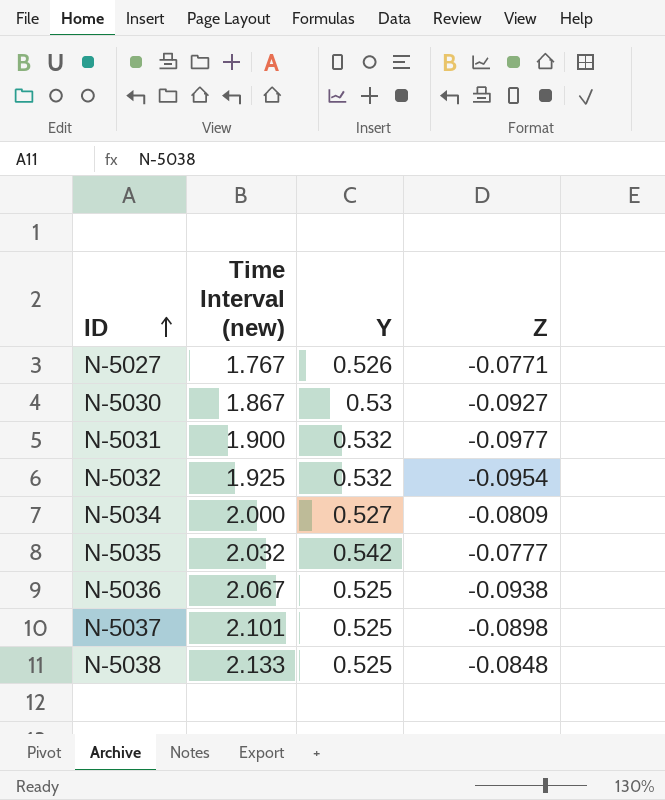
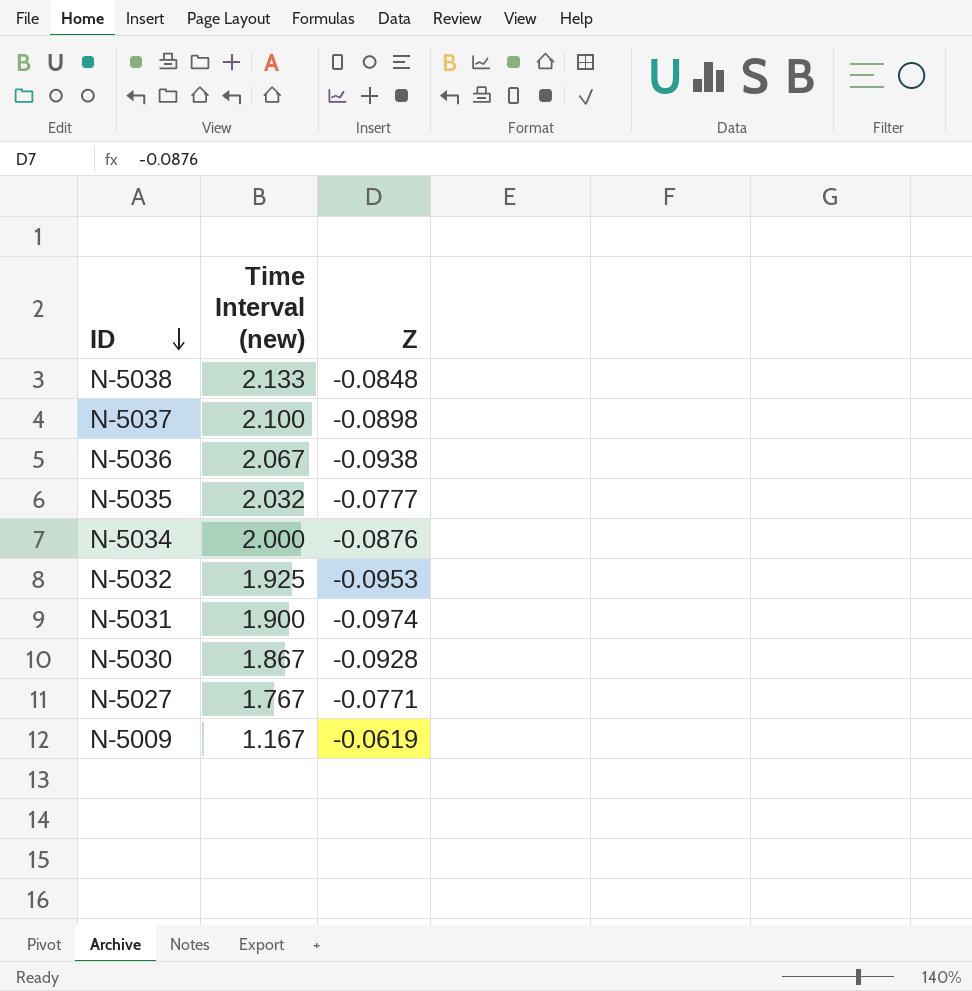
row order: ID ascending -> ID descending
column Y | position: 3 -> none
N-5037 | Time Interval (new): 2.101 -> 2.100
N-5034 | Z: -0.0809 -> -0.0876
N-5032 | Z: -0.0954 -> -0.0953
N-5031 | Z: -0.0977 -> -0.0974
N-5030 | Z: -0.0927 -> -0.0928
row N-5009: none -> 1.167 | -0.0619

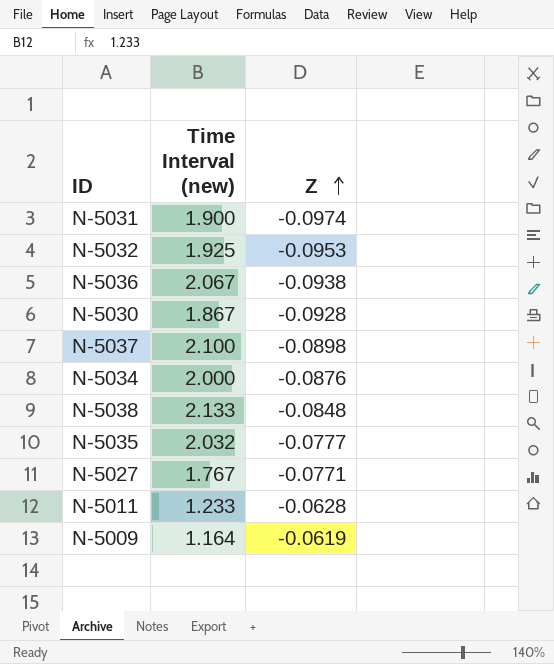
row order: ID descending -> Z ascending
row N-5011: none -> 1.233 | -0.0628
N-5009 | Time Interval (new): 1.167 -> 1.164

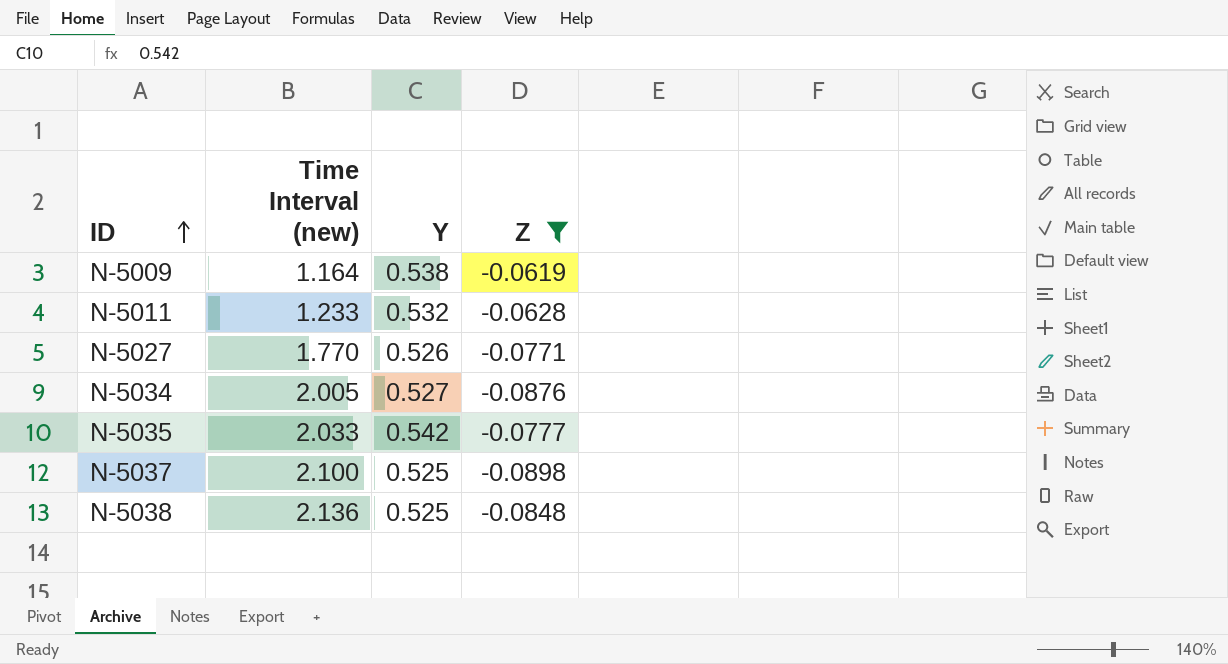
filter: none -> Z >= -0.0898
row order: Z ascending -> ID ascending
column Y | position: none -> 3
N-5027 | Time Interval (new): 1.767 -> 1.770
N-5034 | Time Interval (new): 2.000 -> 2.005
N-5035 | Time Interval (new): 2.032 -> 2.033
N-5038 | Time Interval (new): 2.133 -> 2.136

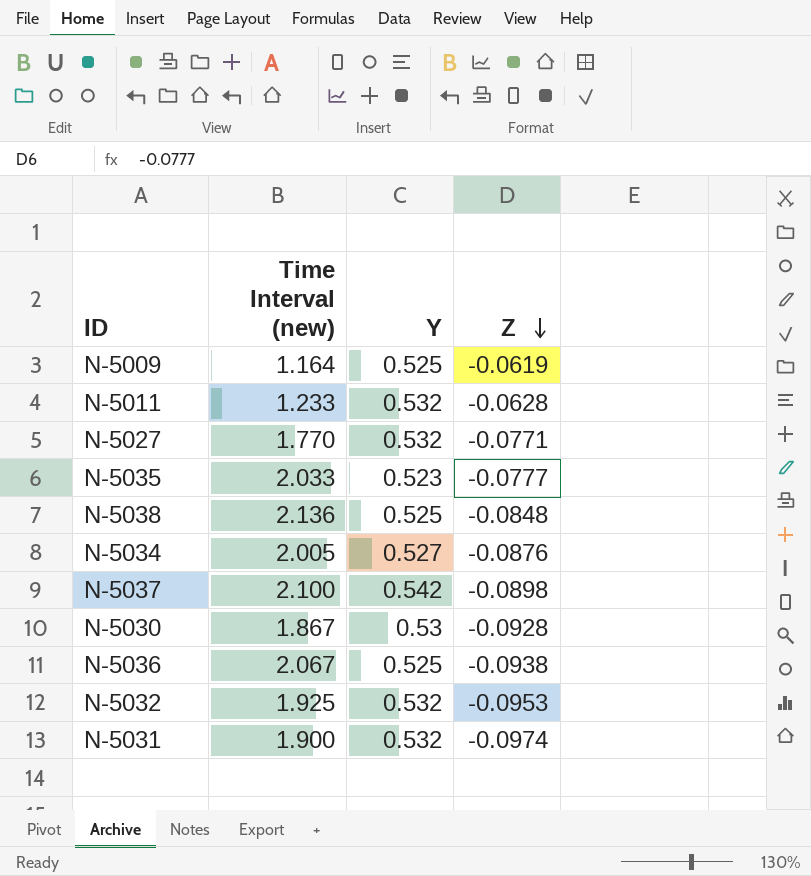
filter: Z >= -0.0898 -> none
row order: ID ascending -> Z descending
N-5009 | Y: 0.538 -> 0.525
N-5027 | Y: 0.526 -> 0.532
N-5035 | Y: 0.542 -> 0.523
N-5037 | Y: 0.525 -> 0.542

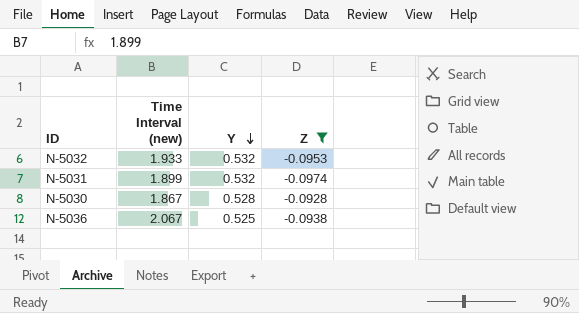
filter: none -> Z <= -0.0928
row order: Z descending -> Y descending
N-5032 | Time Interval (new): 1.925 -> 1.933
N-5031 | Time Interval (new): 1.900 -> 1.899
N-5030 | Y: 0.53 -> 0.528

